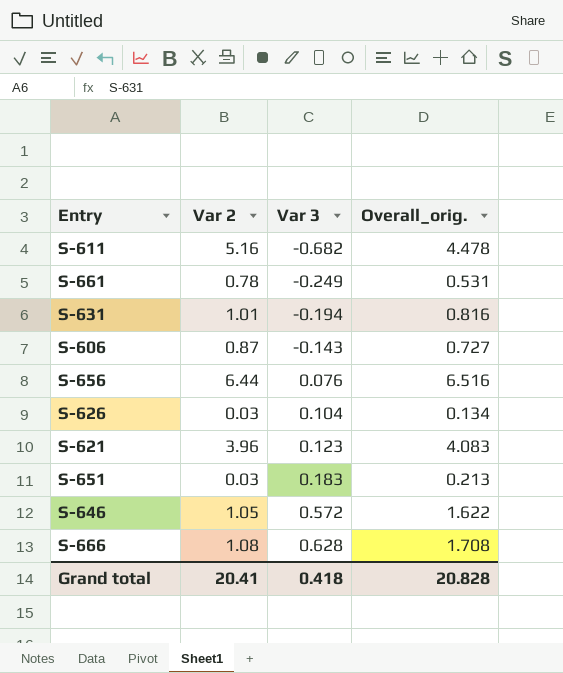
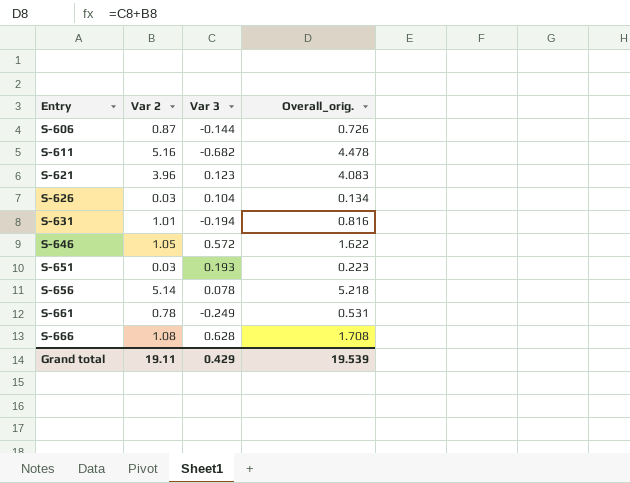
row order: Var 3 ascending -> Entry ascending
S-606 | Var 3: -0.143 -> -0.144
S-606 | Overall_orig.: 0.727 -> 0.726
S-651 | Var 3: 0.183 -> 0.193
S-651 | Overall_orig.: 0.213 -> 0.223
S-656 | Var 2: 6.44 -> 5.14
S-656 | Var 3: 0.076 -> 0.078
S-656 | Overall_orig.: 6.516 -> 5.218
Grand total | Var 2: 20.41 -> 19.11
Grand total | Var 3: 0.418 -> 0.429
Grand total | Overall_orig.: 20.828 -> 19.539

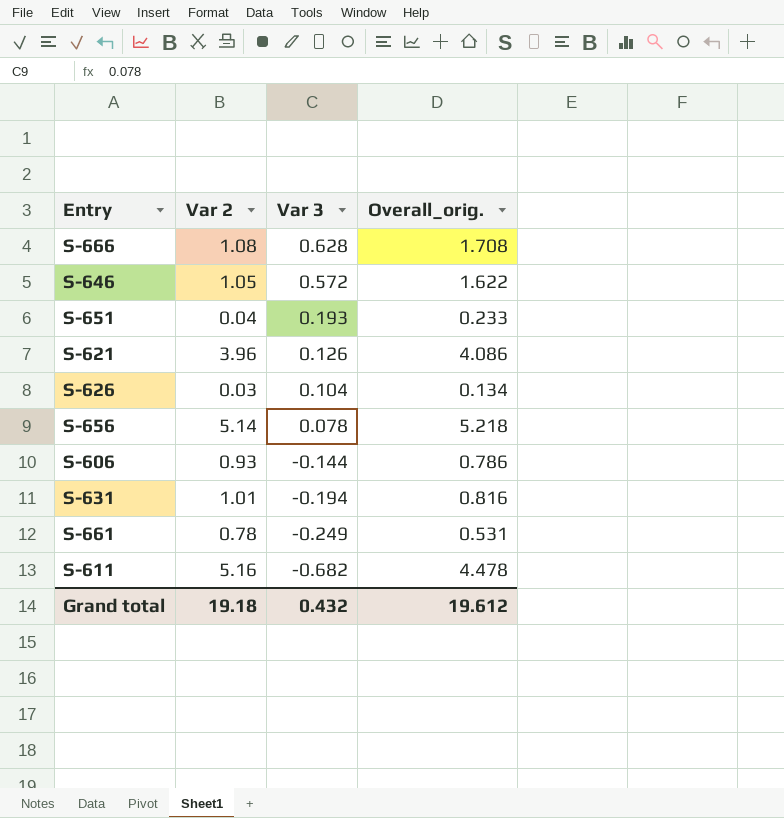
row order: Entry ascending -> Var 3 descending
S-651 | Var 2: 0.03 -> 0.04
S-651 | Overall_orig.: 0.223 -> 0.233
S-621 | Var 3: 0.123 -> 0.126
S-621 | Overall_orig.: 4.083 -> 4.086
S-606 | Var 2: 0.87 -> 0.93
S-606 | Overall_orig.: 0.726 -> 0.786
Grand total | Var 2: 19.11 -> 19.18
Grand total | Var 3: 0.429 -> 0.432
Grand total | Overall_orig.: 19.539 -> 19.612

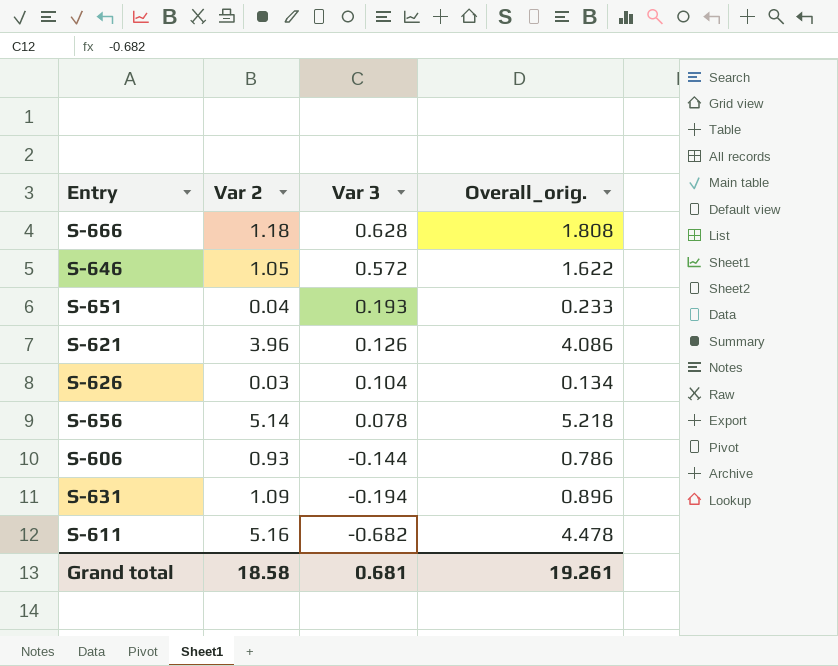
row S-661: 0.78 | -0.249 | 0.531 -> none
S-666 | Var 2: 1.08 -> 1.18
S-666 | Overall_orig.: 1.708 -> 1.808
S-631 | Var 2: 1.01 -> 1.09
S-631 | Overall_orig.: 0.816 -> 0.896
Grand total | Var 2: 19.18 -> 18.58
Grand total | Var 3: 0.432 -> 0.681
Grand total | Overall_orig.: 19.612 -> 19.261

